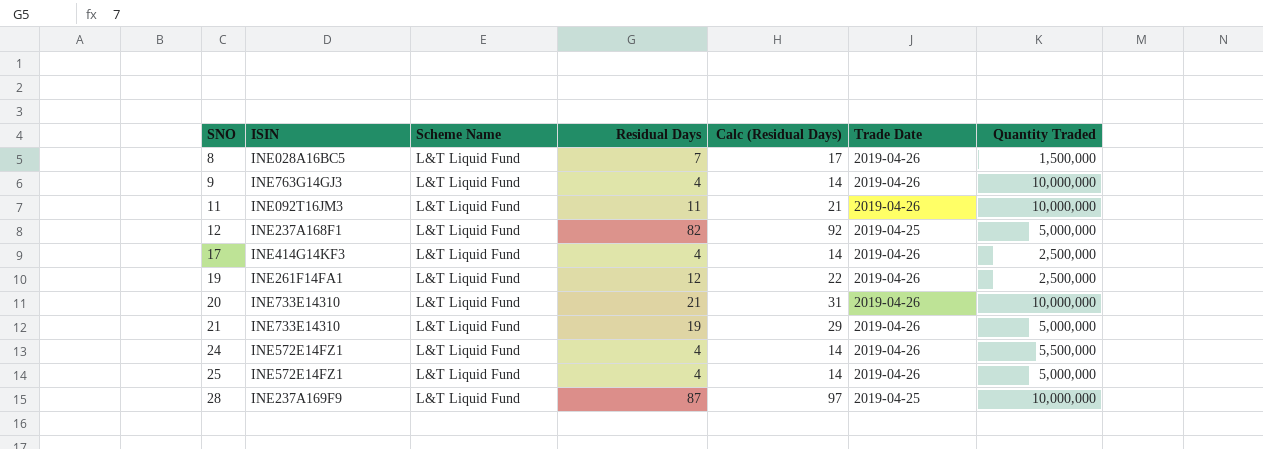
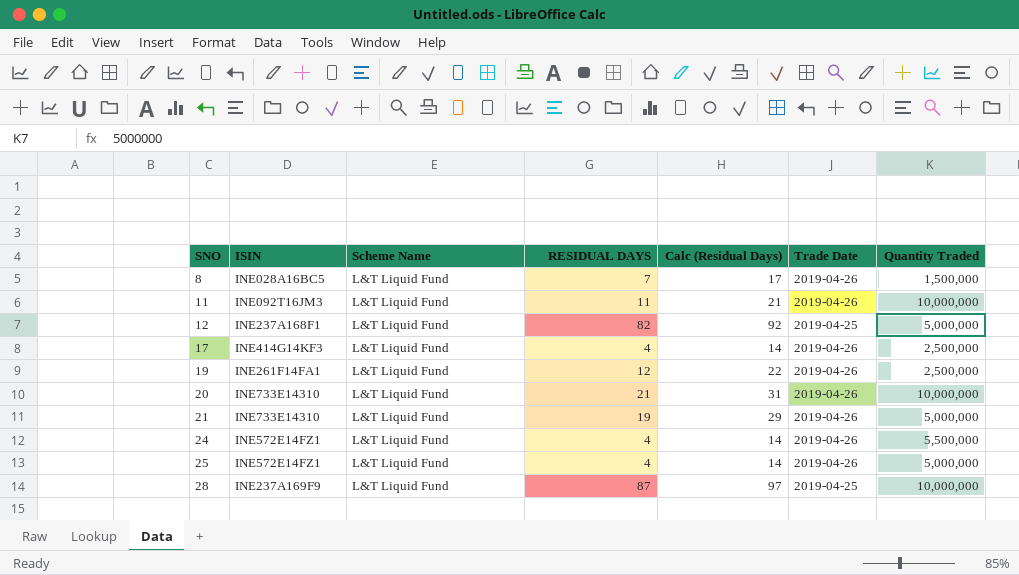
column name: Residual Days -> RESIDUAL DAYS
row 9: INE763G14GJ3 | L&T Liquid Fund | 4 | 14 | 2019-04-26 | 10,000,000 -> none

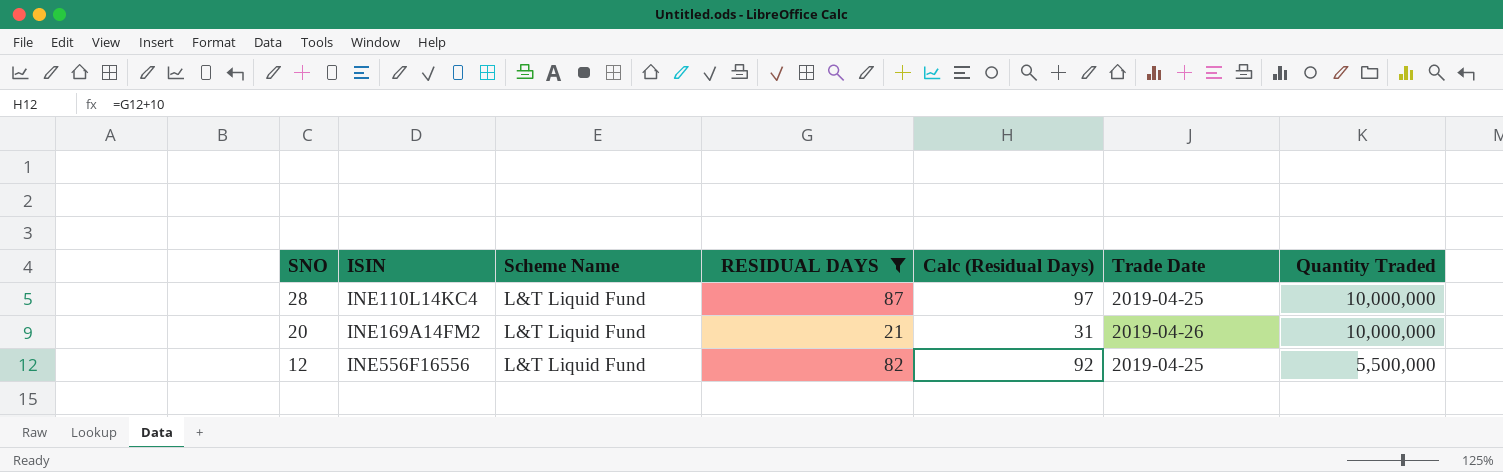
filter: none -> RESIDUAL DAYS >= 21
row order: SNO ascending -> SNO descending
28 | ISIN: INE237A169F9 -> INE110L14KC4
20 | ISIN: INE733E14310 -> INE169A14FM2
12 | ISIN: INE237A168F1 -> INE556F16556
12 | Quantity Traded: 5,000,000 -> 5,500,000

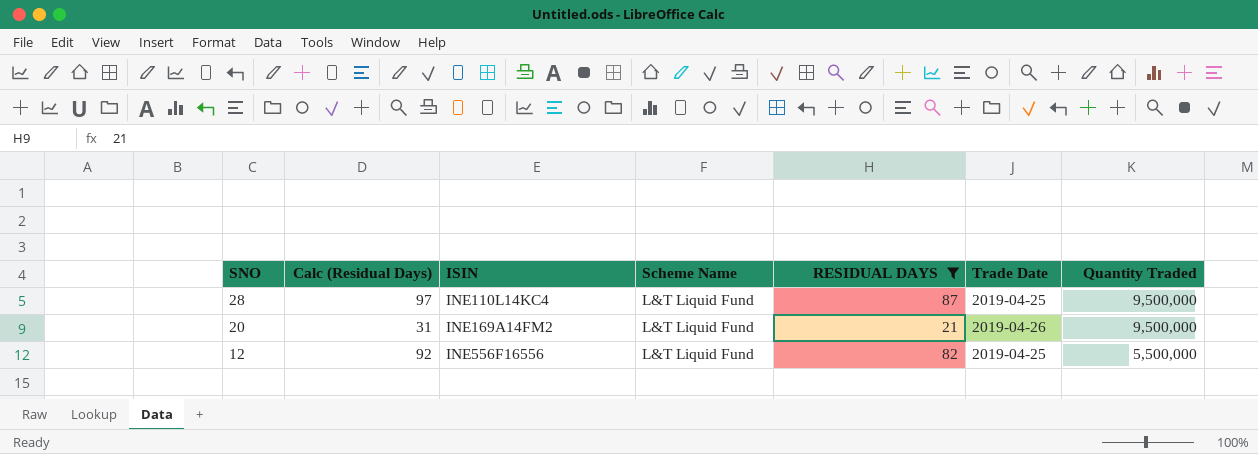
column Calc (Residual Days) | position: 5 -> 2
28 | Quantity Traded: 10,000,000 -> 9,500,000
20 | Quantity Traded: 10,000,000 -> 9,500,000

